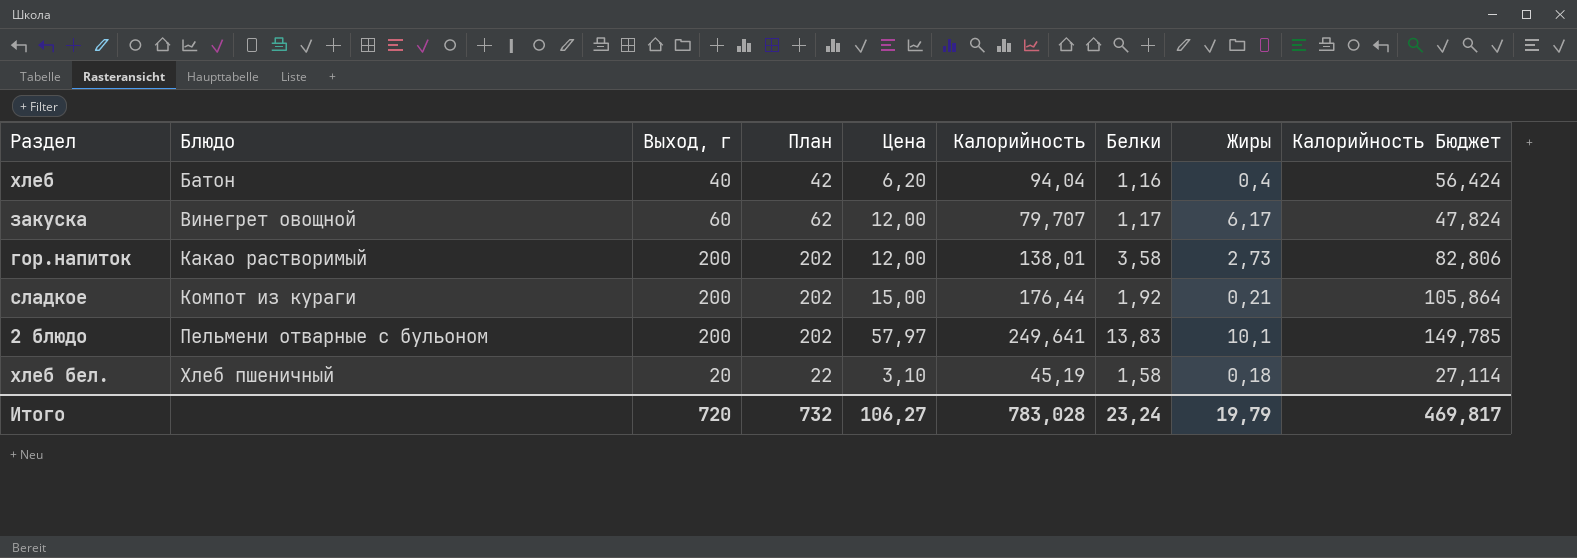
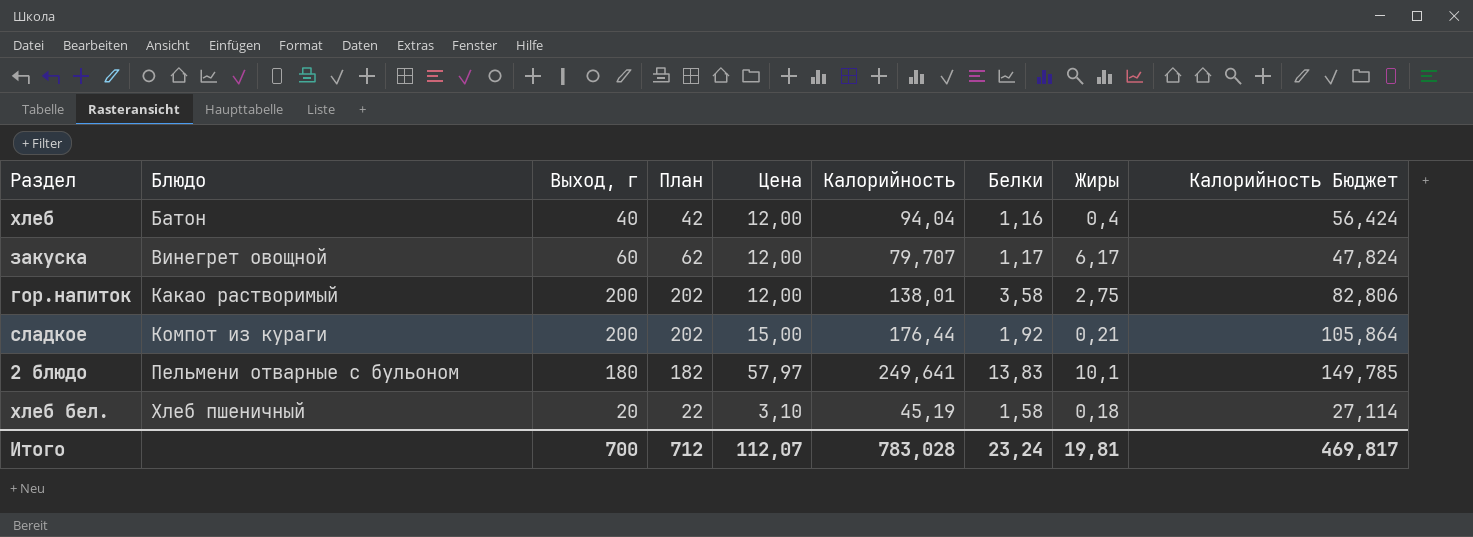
хлеб | Цена: 6,20 -> 12,00
гор.напиток | Жиры: 2,73 -> 2,75
2 блюдо | Выход, г: 200 -> 180
2 блюдо | План: 202 -> 182
Итого | Выход, г: 720 -> 700
Итого | План: 732 -> 712
Итого | Цена: 106,27 -> 112,07
Итого | Жиры: 19,79 -> 19,81

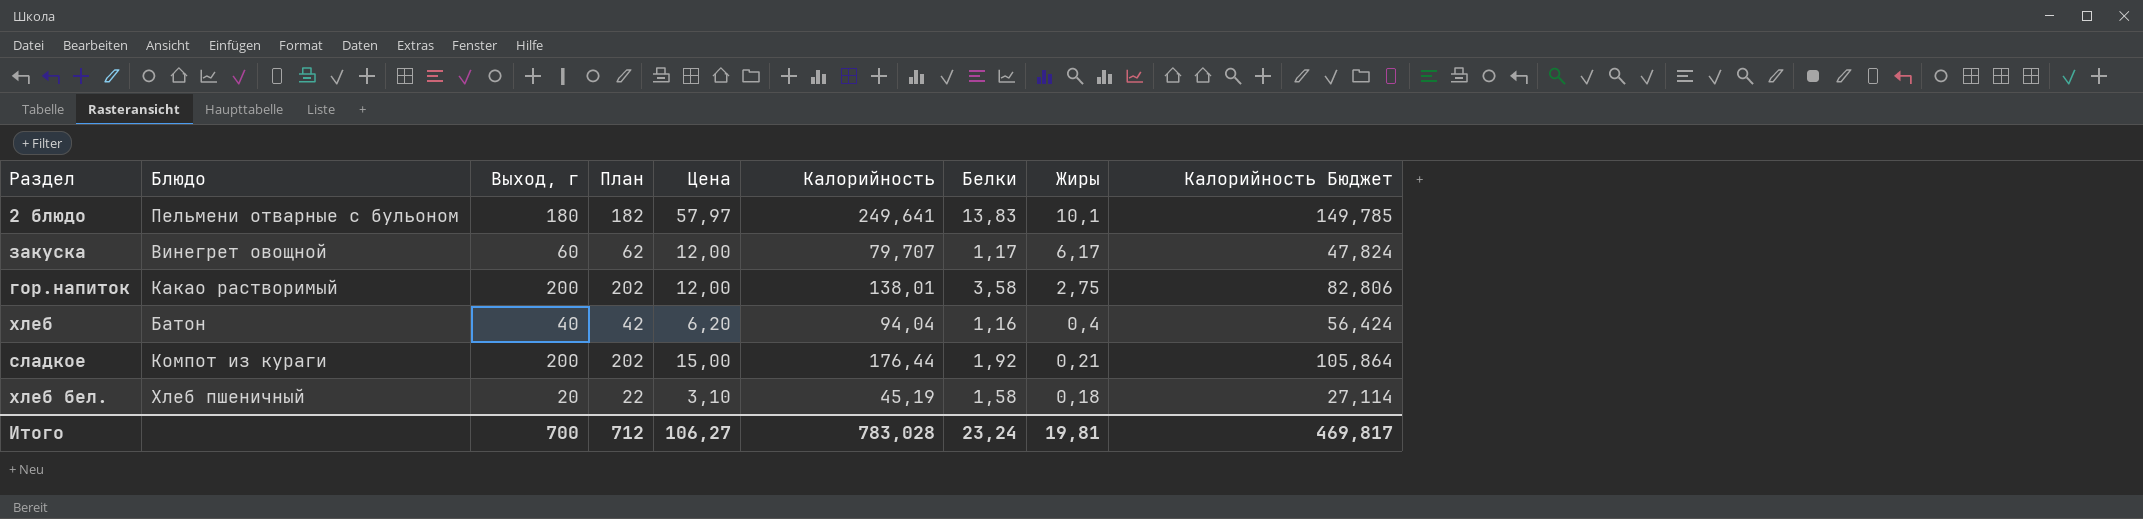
row order: Блюдо ascending -> Жиры descending
хлеб | Цена: 12,00 -> 6,20
Итого | Цена: 112,07 -> 106,27

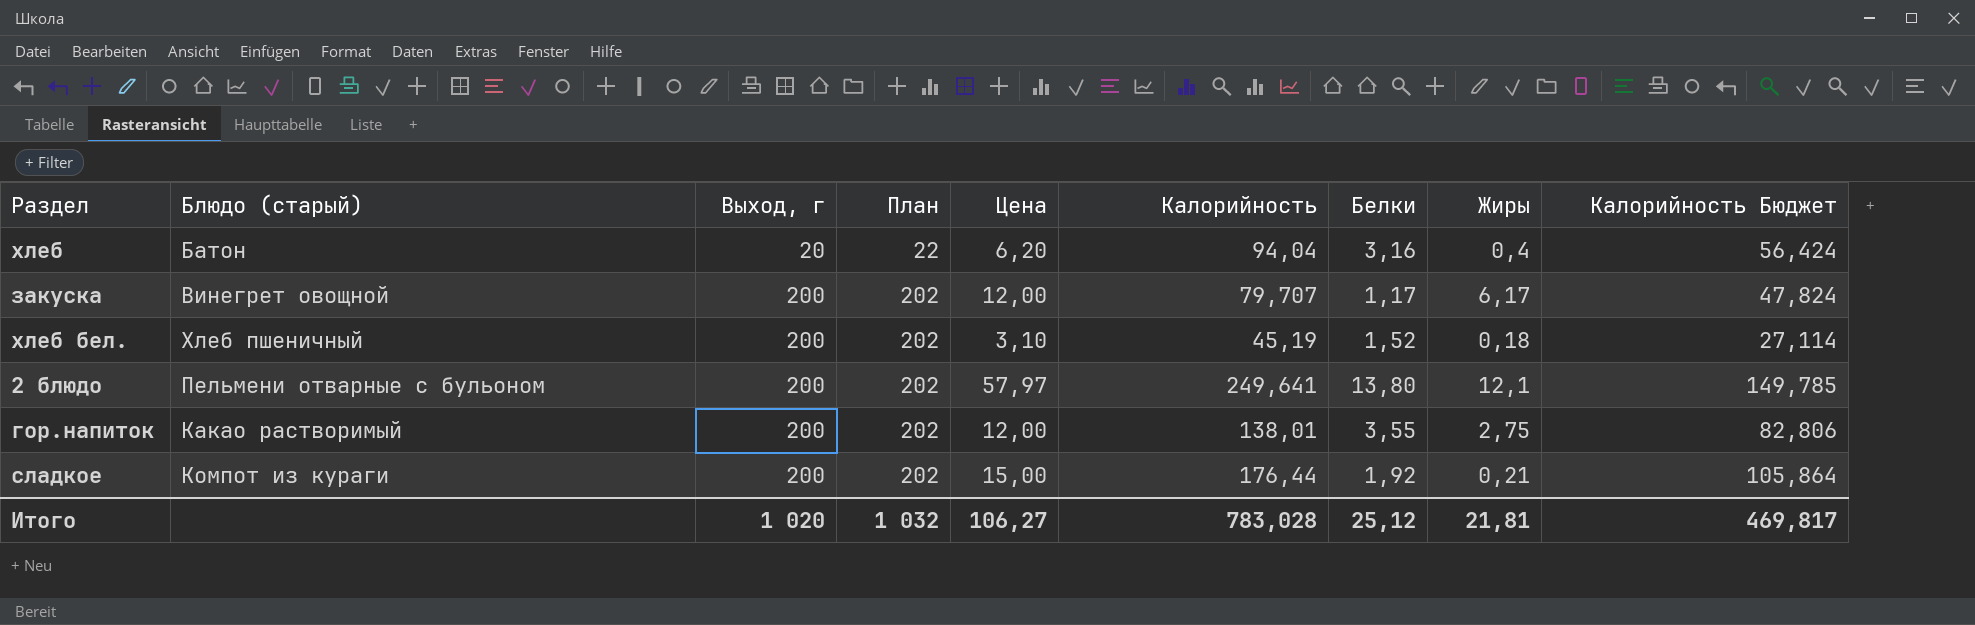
row order: Жиры descending -> Выход, г ascending
column name: Блюдо -> Блюдо (старый)
хлеб | Выход, г: 40 -> 20
хлеб | План: 42 -> 22
хлеб | Белки: 1,16 -> 3,16
закуска | Выход, г: 60 -> 200
закуска | План: 62 -> 202
хлеб бел. | Выход, г: 20 -> 200
хлеб бел. | План: 22 -> 202
хлеб бел. | Белки: 1,58 -> 1,52
2 блюдо | Выход, г: 180 -> 200
2 блюдо | План: 182 -> 202
2 блюдо | Белки: 13,83 -> 13,80
2 блюдо | Жиры: 10,1 -> 12,1
гор.напиток | Белки: 3,58 -> 3,55
Итого | Выход, г: 700 -> 1 020
Итого | План: 712 -> 1 032
Итого | Белки: 23,24 -> 25,12
Итого | Жиры: 19,81 -> 21,81

